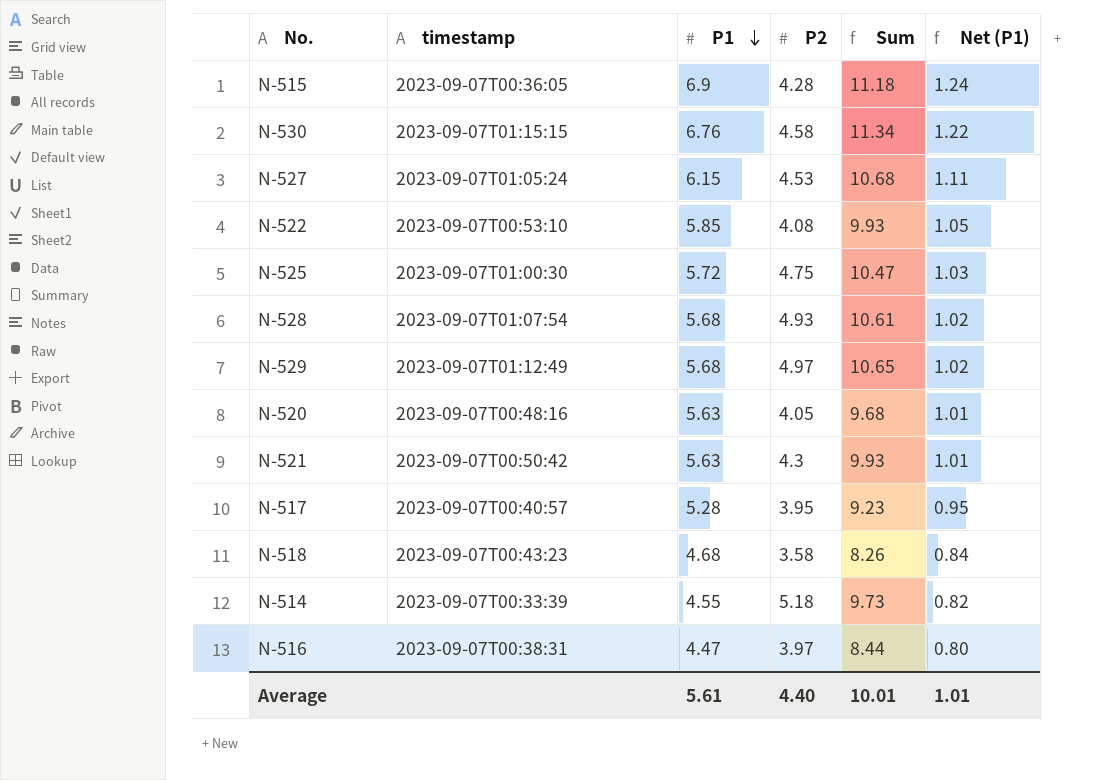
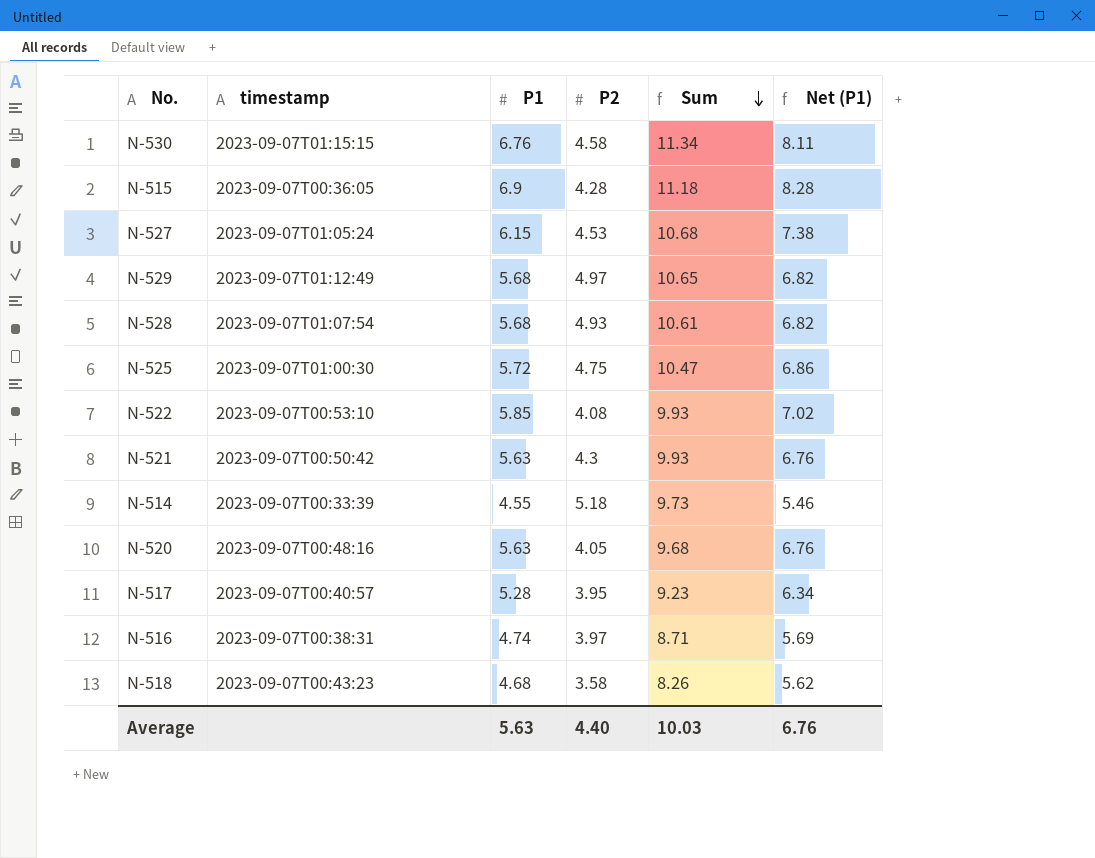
row order: P1 descending -> Sum descending
column Net (P1) | formula: [P1] * 0.18 -> [P1] * 1.2
N-516 | P1: 4.47 -> 4.74
N-516 | Sum: 8.44 -> 8.71
Average | P1: 5.61 -> 5.63
Average | Sum: 10.01 -> 10.03
Average | Net (P1): 1.01 -> 6.76

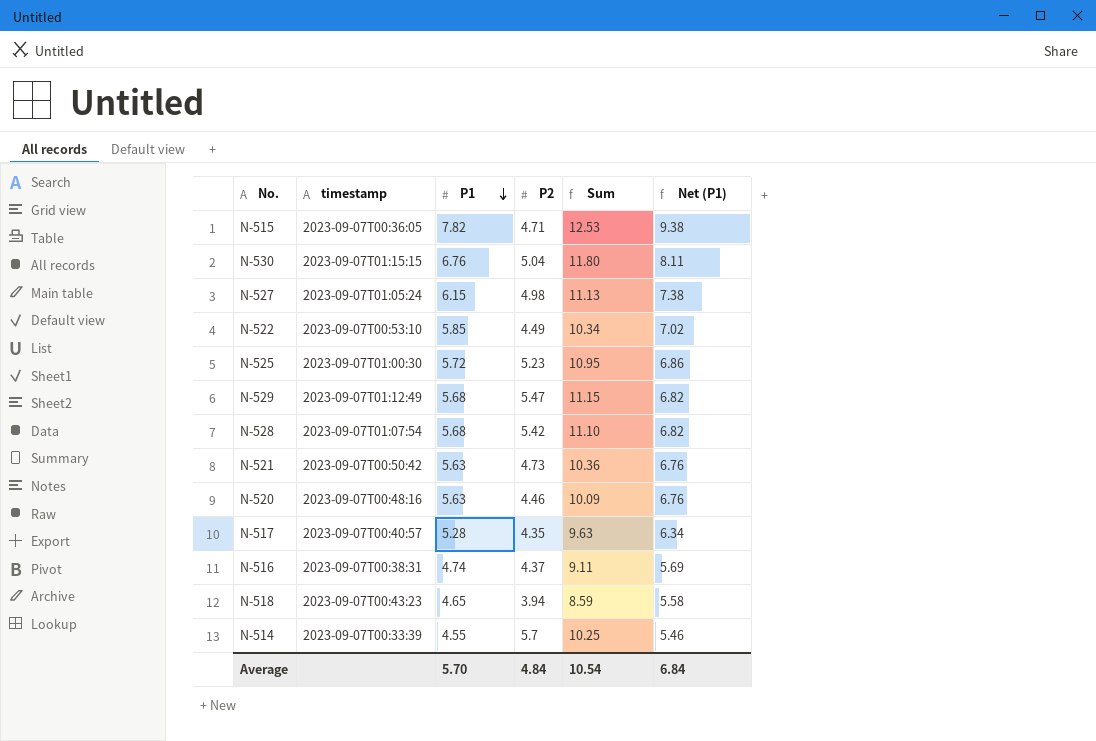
row order: Sum descending -> P1 descending
N-515 | P1: 6.9 -> 7.82
N-515 | P2: 4.28 -> 4.71
N-515 | Sum: 11.18 -> 12.53
N-515 | Net (P1): 8.28 -> 9.38
N-530 | P2: 4.58 -> 5.04
N-530 | Sum: 11.34 -> 11.80
N-527 | P2: 4.53 -> 4.98
N-527 | Sum: 10.68 -> 11.13
N-522 | P2: 4.08 -> 4.49
N-522 | Sum: 9.93 -> 10.34
N-525 | P2: 4.75 -> 5.23
N-525 | Sum: 10.47 -> 10.95
N-529 | P2: 4.97 -> 5.47
N-529 | Sum: 10.65 -> 11.15
N-528 | P2: 4.93 -> 5.42
N-528 | Sum: 10.61 -> 11.10
N-521 | P2: 4.3 -> 4.73
N-521 | Sum: 9.93 -> 10.36
N-520 | P2: 4.05 -> 4.46
N-520 | Sum: 9.68 -> 10.09
N-517 | P2: 3.95 -> 4.35
N-517 | Sum: 9.23 -> 9.63
N-516 | P2: 3.97 -> 4.37
N-516 | Sum: 8.71 -> 9.11
N-518 | P1: 4.68 -> 4.65
N-518 | P2: 3.58 -> 3.94
N-518 | Sum: 8.26 -> 8.59
N-518 | Net (P1): 5.62 -> 5.58
N-514 | P2: 5.18 -> 5.7
N-514 | Sum: 9.73 -> 10.25
Average | P1: 5.63 -> 5.70
Average | P2: 4.40 -> 4.84
Average | Sum: 10.03 -> 10.54
Average | Net (P1): 6.76 -> 6.84

